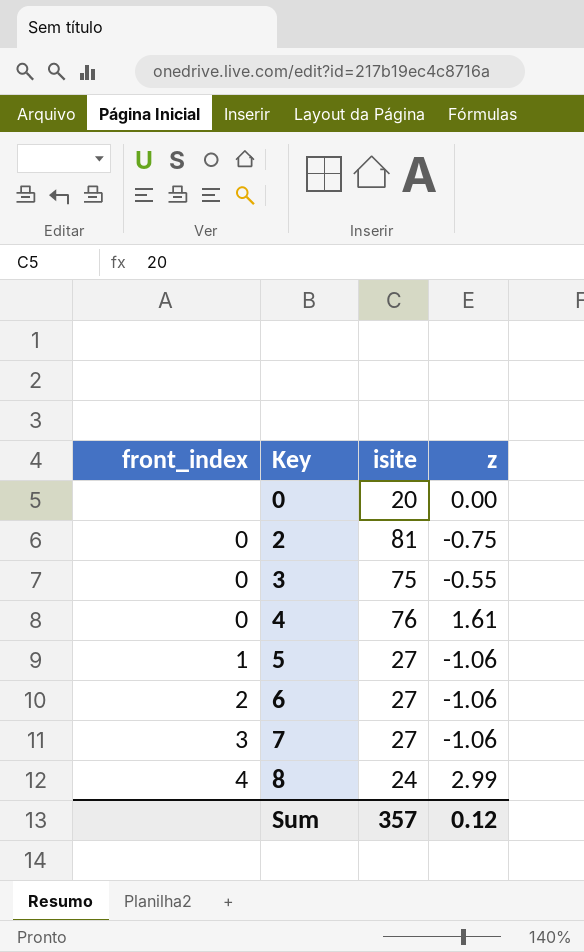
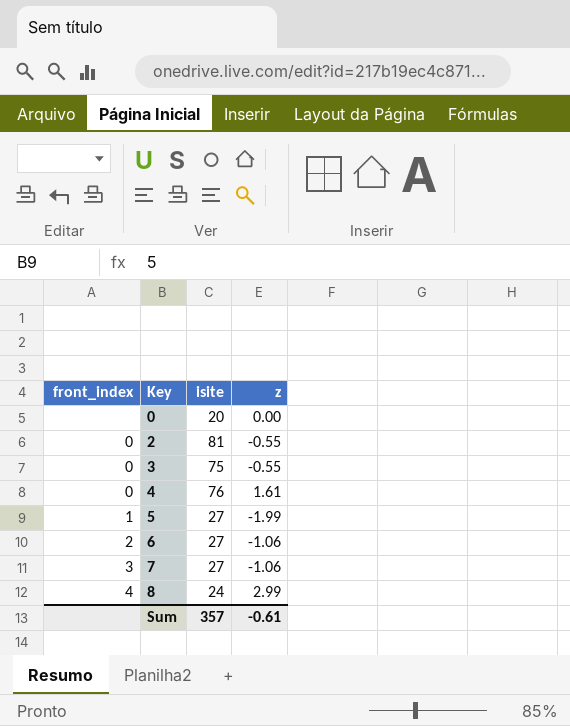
2 | z: -0.75 -> -0.55
5 | z: -1.06 -> -1.99
Sum | z: 0.12 -> -0.61

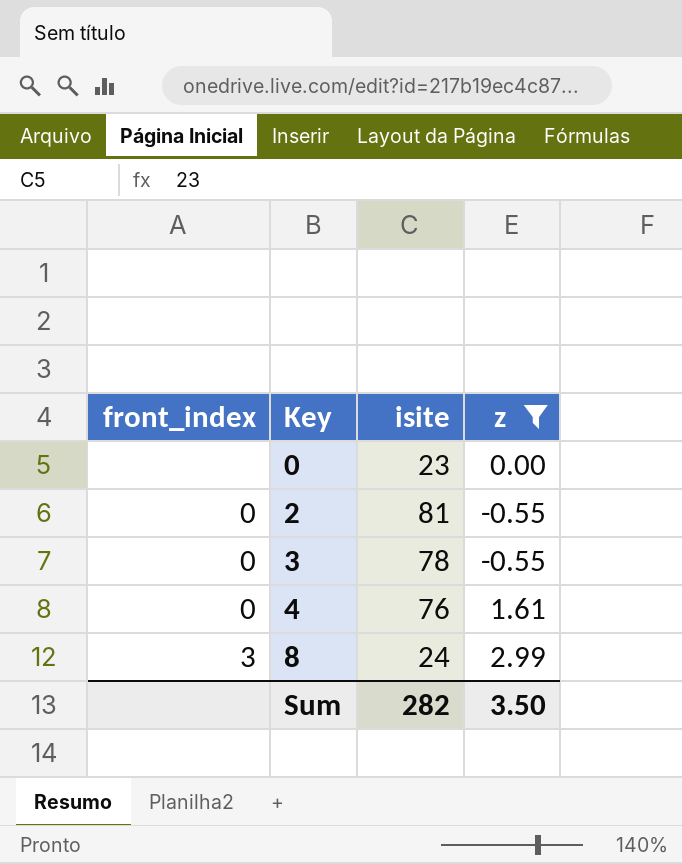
filter: none -> z >= -0.55
0 | isite: 20 -> 23
3 | isite: 75 -> 78
8 | front_index: 4 -> 3
Sum | isite: 357 -> 282
Sum | z: -0.61 -> 3.50

